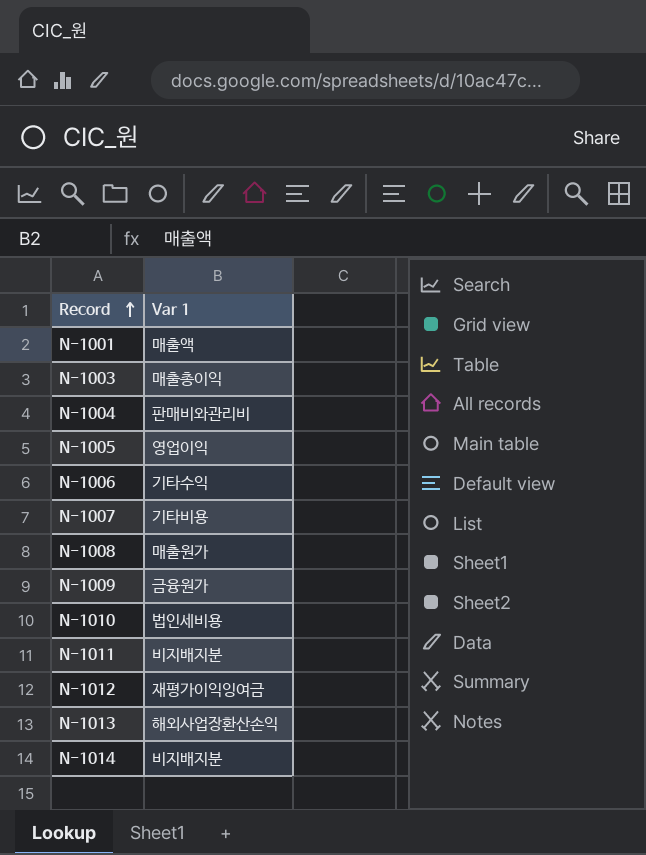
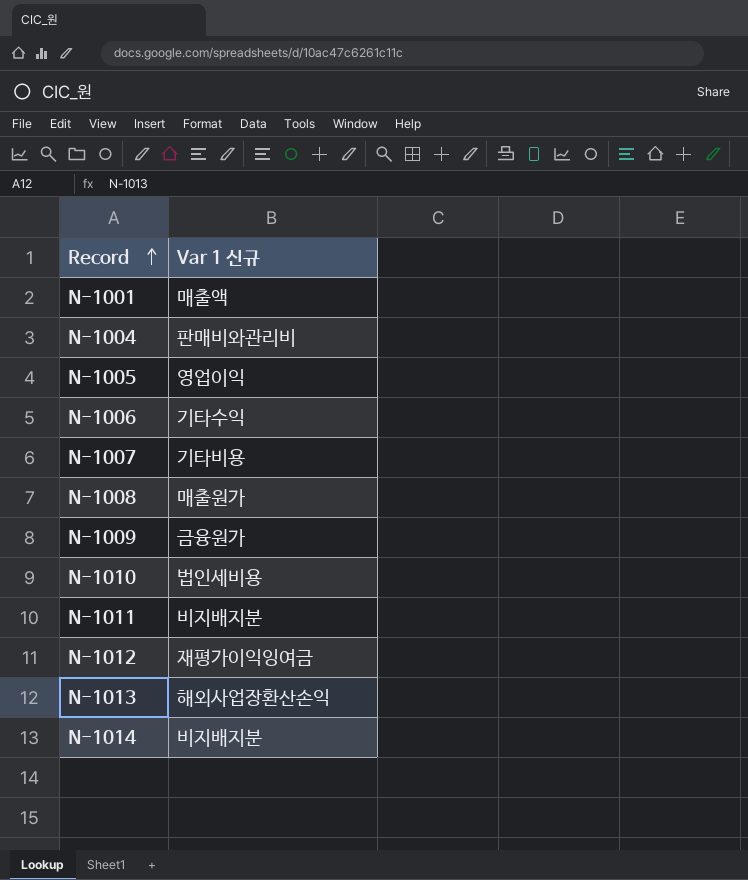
column name: Var 1 -> Var 1 신규
row N-1003: 매출총이익 -> none

